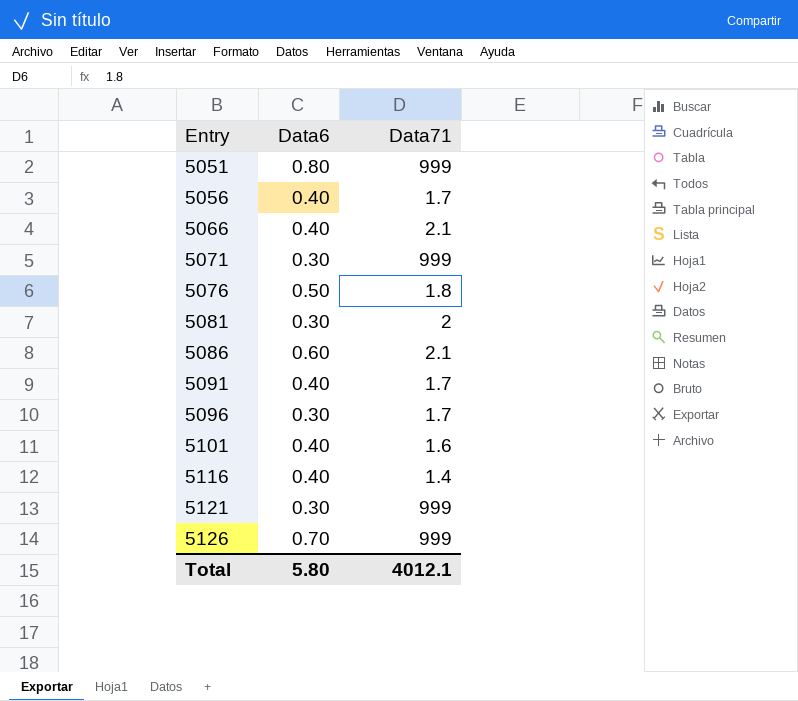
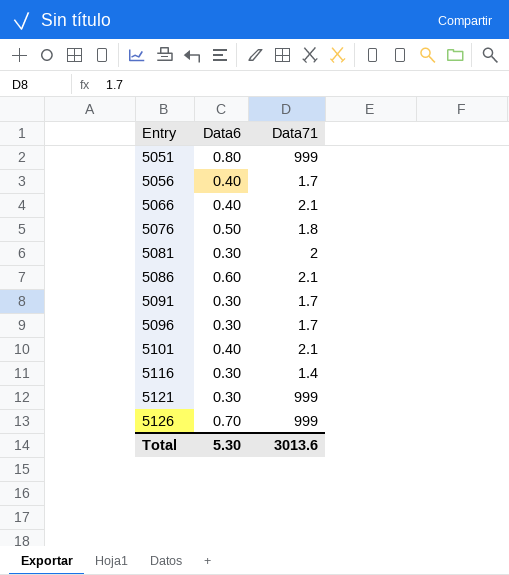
row 5071: 0.30 | 999 -> none
5091 | Data6: 0.40 -> 0.30
5101 | Data71: 1.6 -> 2.1
5116 | Data6: 0.40 -> 0.30
Total | Data6: 5.80 -> 5.30
Total | Data71: 4012.1 -> 3013.6

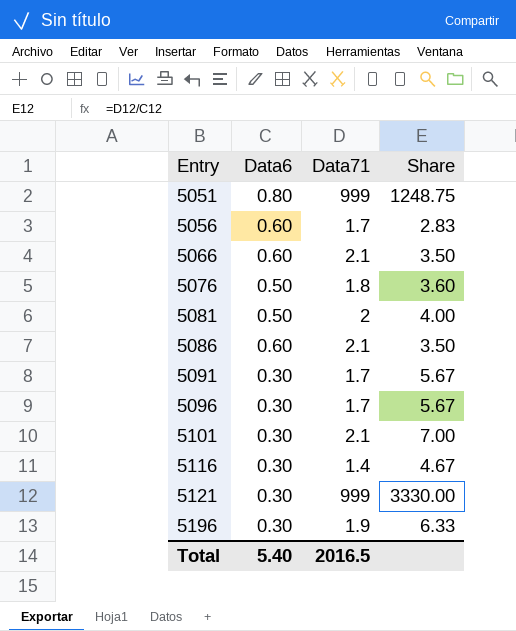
column Share | formula: none -> [Data71] / [Data6]
row 5126: 0.70 | 999 -> none
5056 | Data6: 0.40 -> 0.60
5066 | Data6: 0.40 -> 0.60
5081 | Data6: 0.30 -> 0.50
5101 | Data6: 0.40 -> 0.30
row 5196: none -> 0.30 | 1.9 | 6.33
Total | Data6: 5.30 -> 5.40
Total | Data71: 3013.6 -> 2016.5

